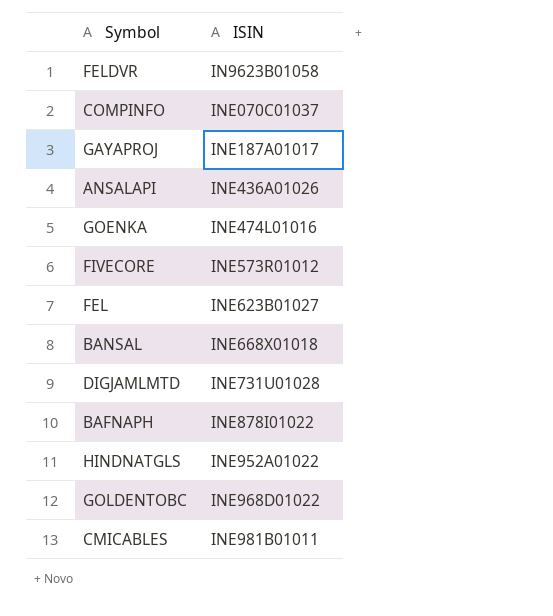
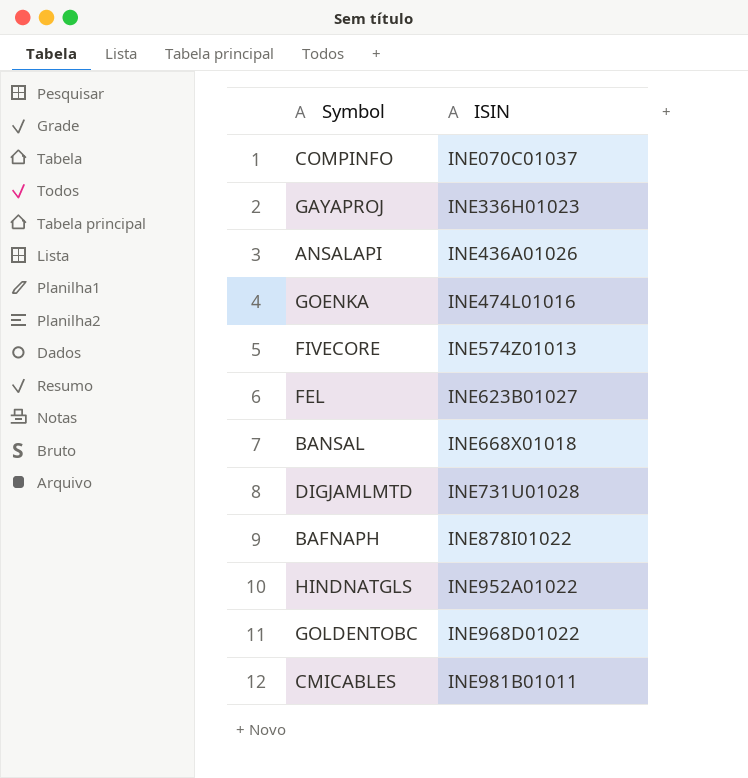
row FELDVR: IN9623B01058 -> none
GAYAPROJ | ISIN: INE187A01017 -> INE336H01023
FIVECORE | ISIN: INE573R01012 -> INE574Z01013

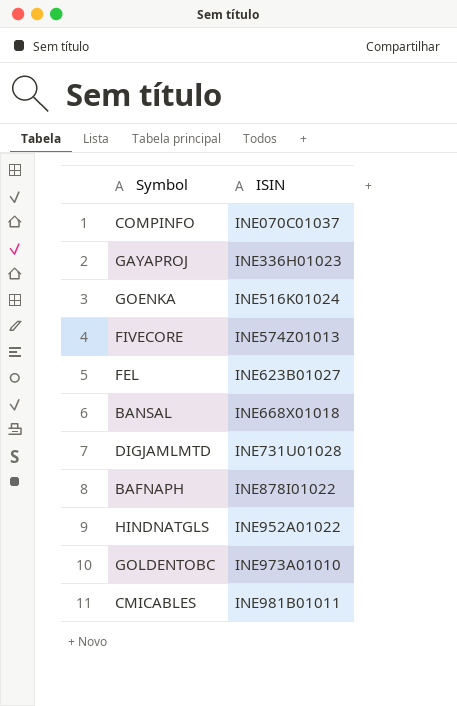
row ANSALAPI: INE436A01026 -> none
GOENKA | ISIN: INE474L01016 -> INE516K01024
GOLDENTOBC | ISIN: INE968D01022 -> INE973A01010

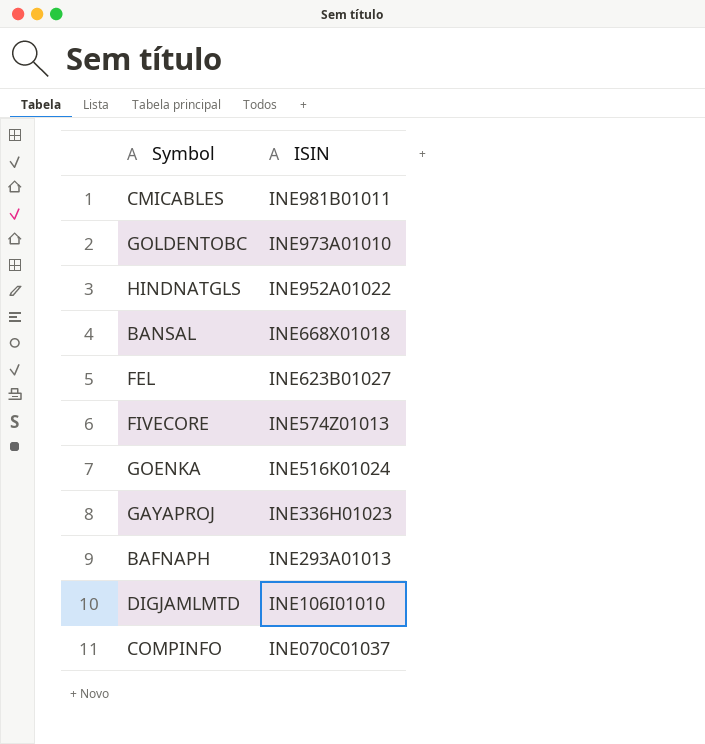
row order: ISIN ascending -> ISIN descending
BAFNAPH | ISIN: INE878I01022 -> INE293A01013
DIGJAMLMTD | ISIN: INE731U01028 -> INE106I01010

